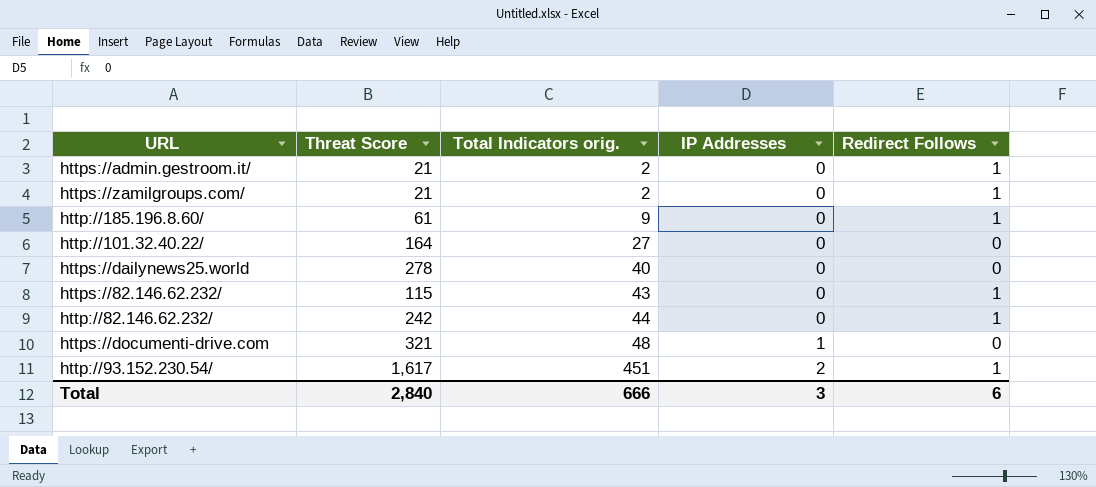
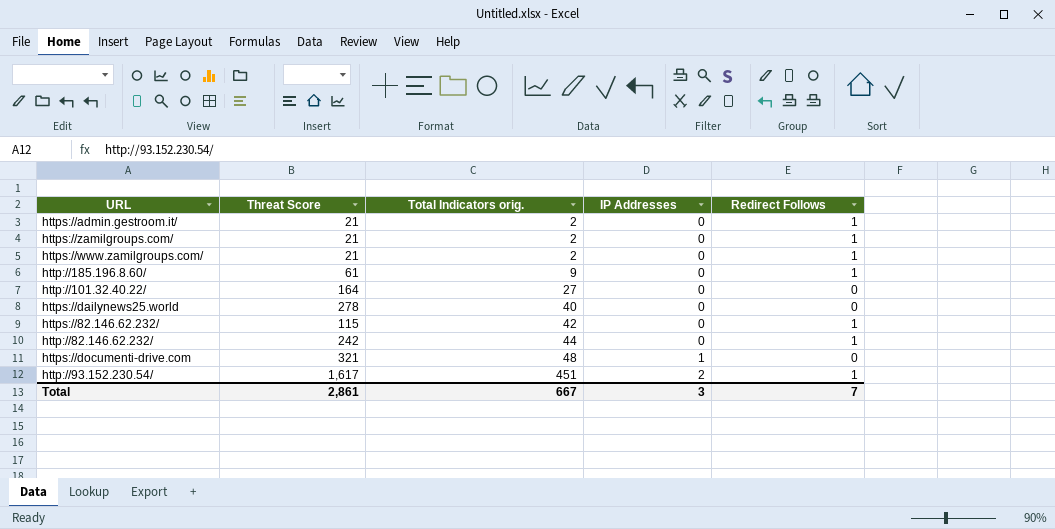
row https://www.zamilgroups.com/: none -> 21 | 2 | 0 | 1
https://82.146.62.232/ | Total Indicators orig.: 43 -> 42
Total | Threat Score: 2,840 -> 2,861
Total | Total Indicators orig.: 666 -> 667
Total | Redirect Follows: 6 -> 7

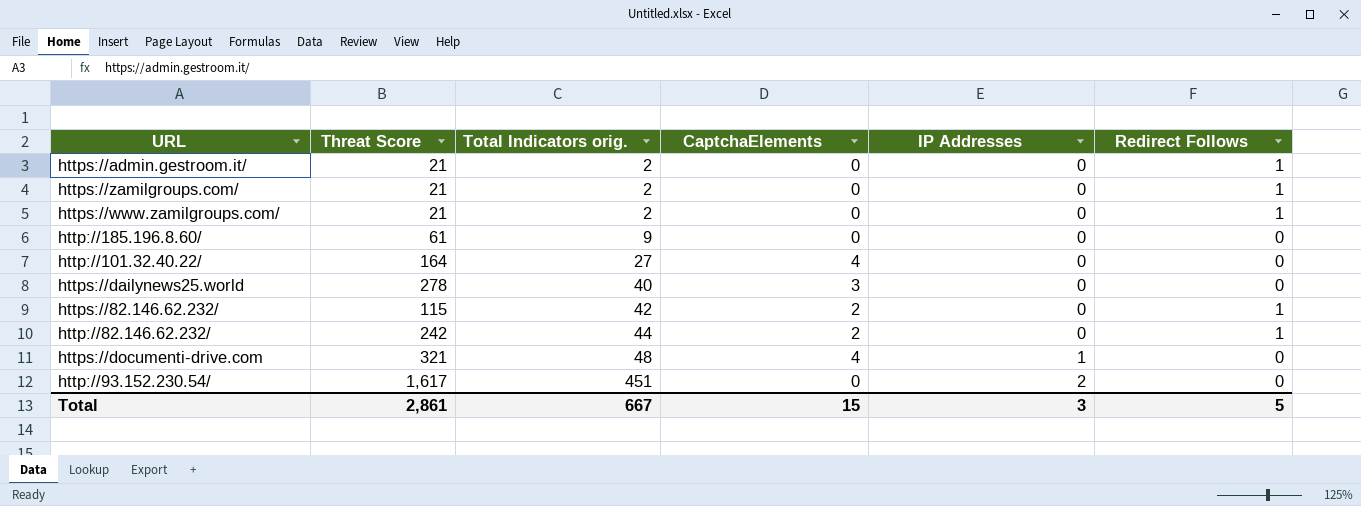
column CaptchaElements | position: none -> 4
http://185.196.8.60/ | Redirect Follows: 1 -> 0
http://93.152.230.54/ | Redirect Follows: 1 -> 0
Total | Redirect Follows: 7 -> 5

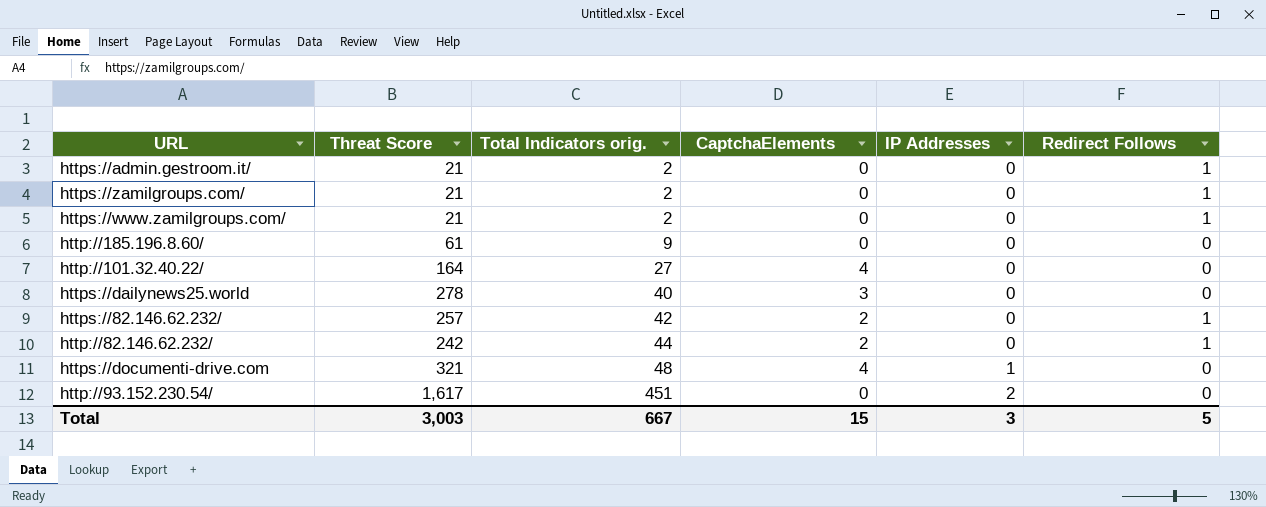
https://82.146.62.232/ | Threat Score: 115 -> 257
Total | Threat Score: 2,861 -> 3,003

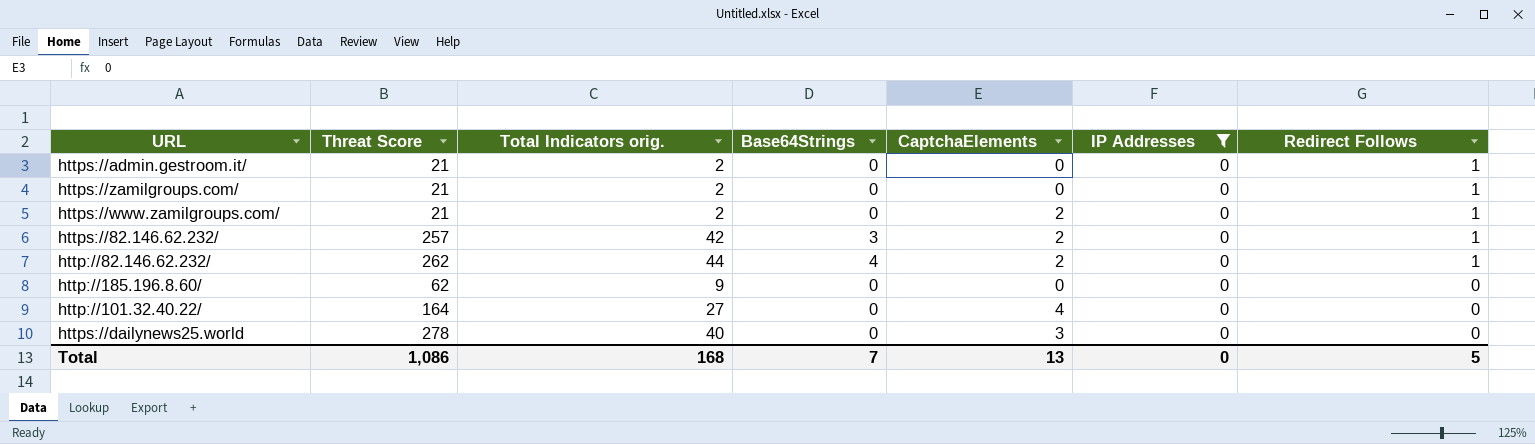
filter: none -> IP Addresses = 0
row order: Total Indicators orig. ascending -> Redirect Follows descending
column Base64Strings | position: none -> 4
https://www.zamilgroups.com/ | CaptchaElements: 0 -> 2
http://82.146.62.232/ | Threat Score: 242 -> 262
http://185.196.8.60/ | Threat Score: 61 -> 62
Total | Threat Score: 3,003 -> 1,086
Total | Total Indicators orig.: 667 -> 168
Total | CaptchaElements: 15 -> 13
Total | IP Addresses: 3 -> 0

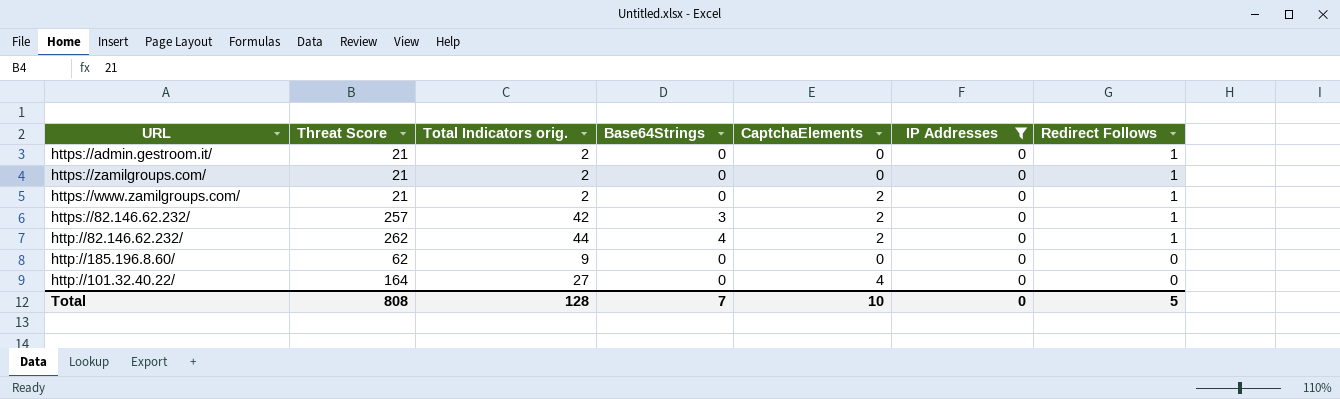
row https://dailynews25.world: 278 | 40 | 0 | 3 | 0 | 0 -> none
Total | Threat Score: 1,086 -> 808
Total | Total Indicators orig.: 168 -> 128
Total | CaptchaElements: 13 -> 10

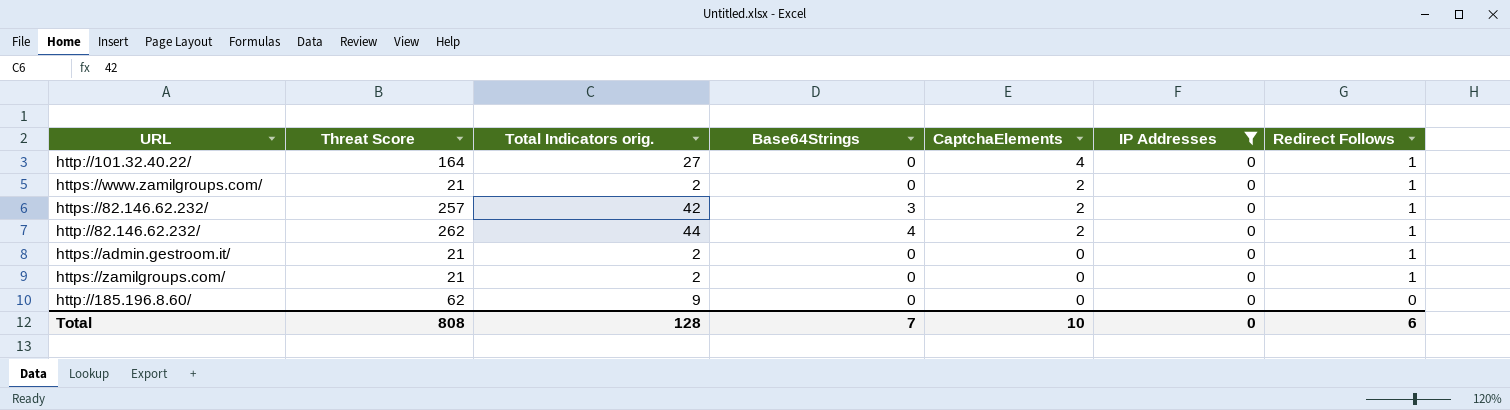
row order: Redirect Follows descending -> CaptchaElements descending
http://101.32.40.22/ | Redirect Follows: 0 -> 1
Total | Redirect Follows: 5 -> 6

